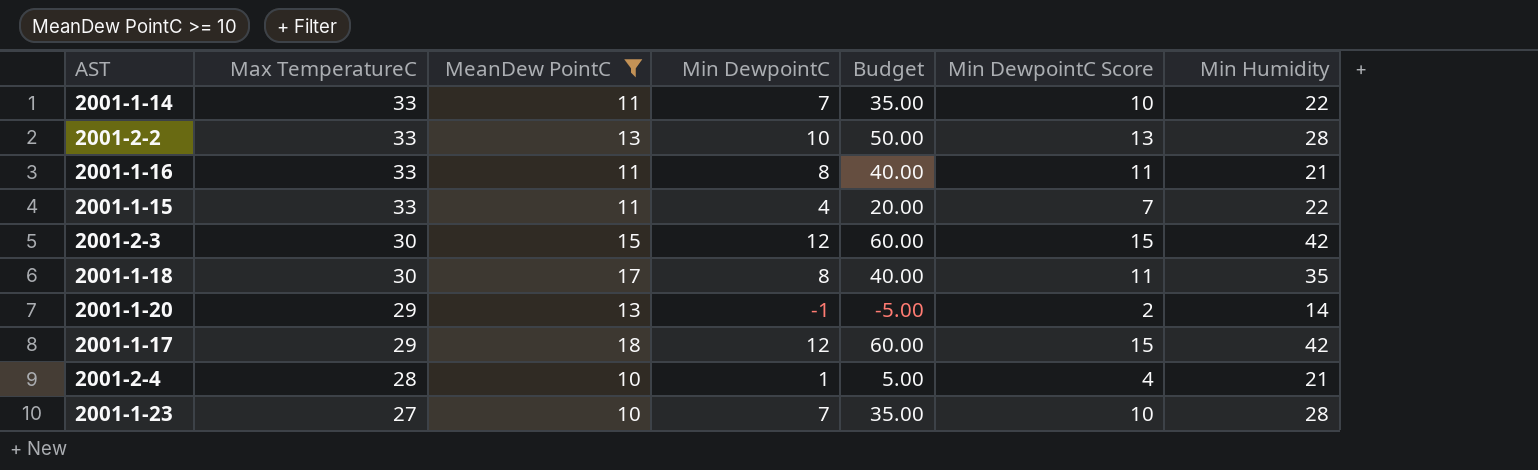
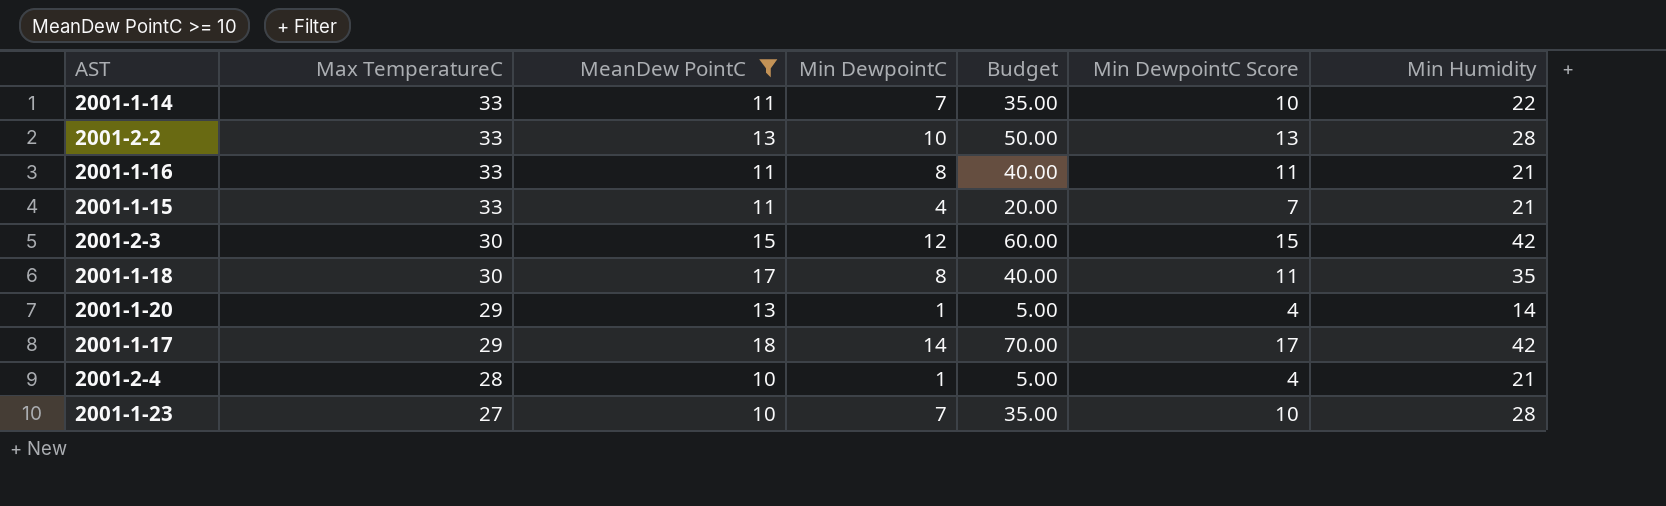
2001-1-15 | Min Humidity: 22 -> 21
2001-1-20 | Min DewpointC: -1 -> 1
2001-1-20 | Budget: -5.00 -> 5.00
2001-1-20 | Min DewpointC Score: 2 -> 4
2001-1-17 | Min DewpointC: 12 -> 14
2001-1-17 | Budget: 60.00 -> 70.00
2001-1-17 | Min DewpointC Score: 15 -> 17

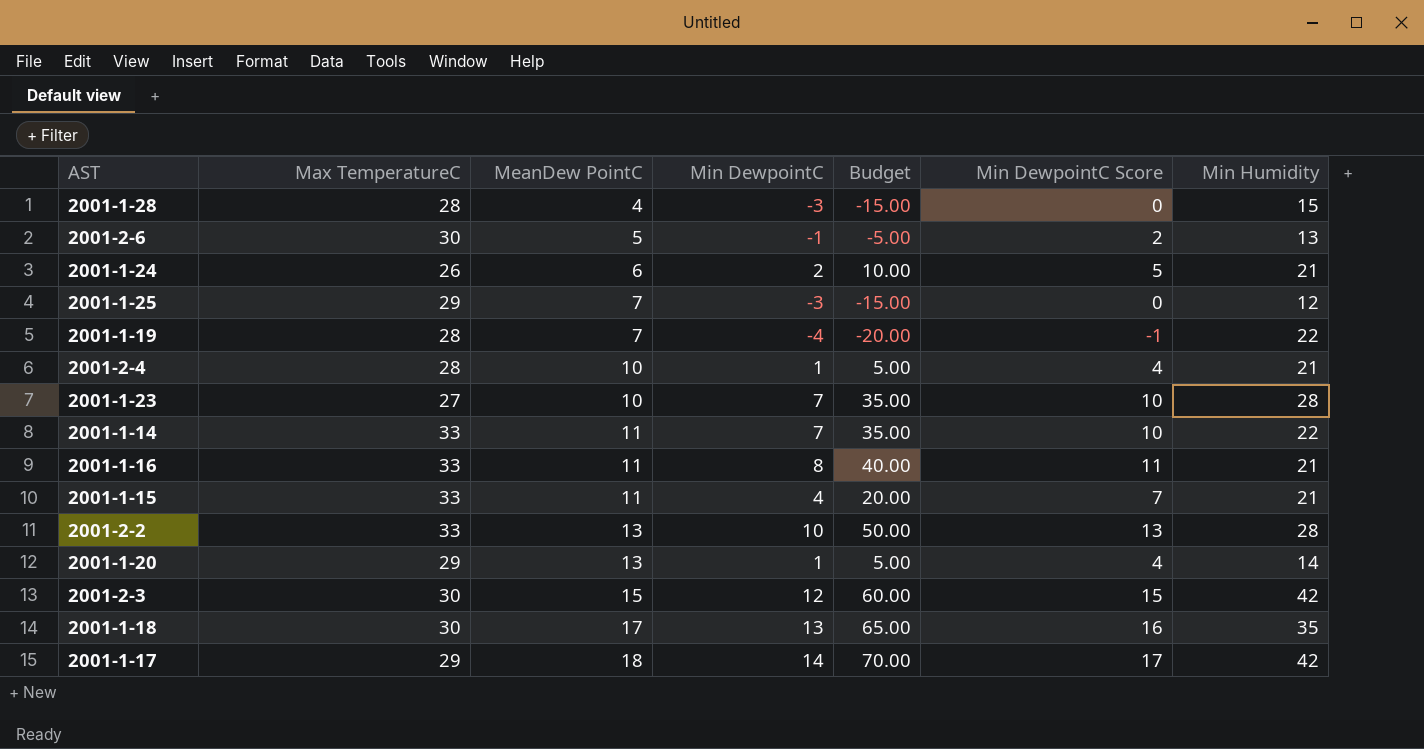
filter: MeanDew PointC >= 10 -> none
row order: Max TemperatureC descending -> MeanDew PointC ascending
2001-1-18 | Min DewpointC: 8 -> 13
2001-1-18 | Budget: 40.00 -> 65.00
2001-1-18 | Min DewpointC Score: 11 -> 16

